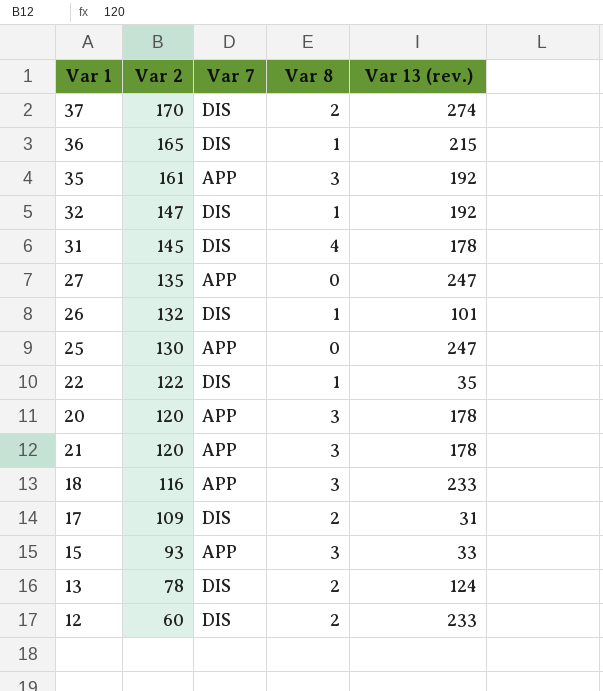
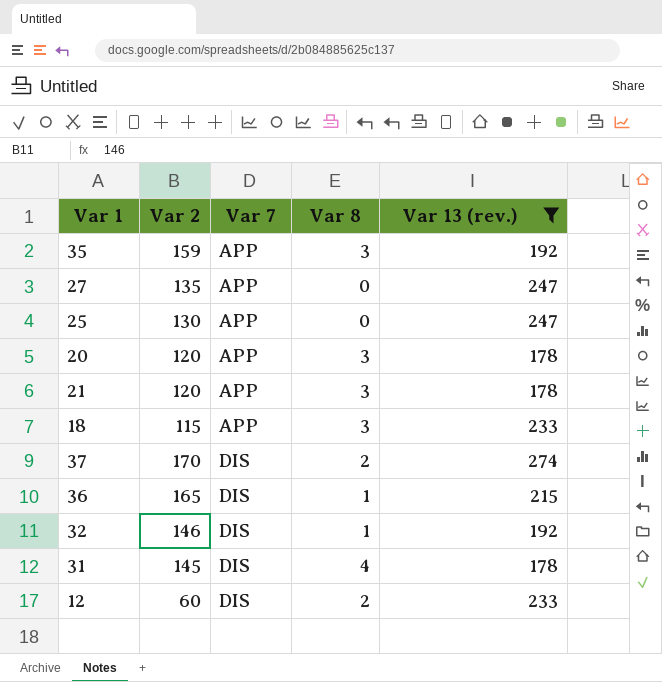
filter: none -> Var 13 (rev.) >= 178
row order: Var 2 descending -> Var 7 ascending
35 | Var 2: 161 -> 159
18 | Var 2: 116 -> 115
32 | Var 2: 147 -> 146

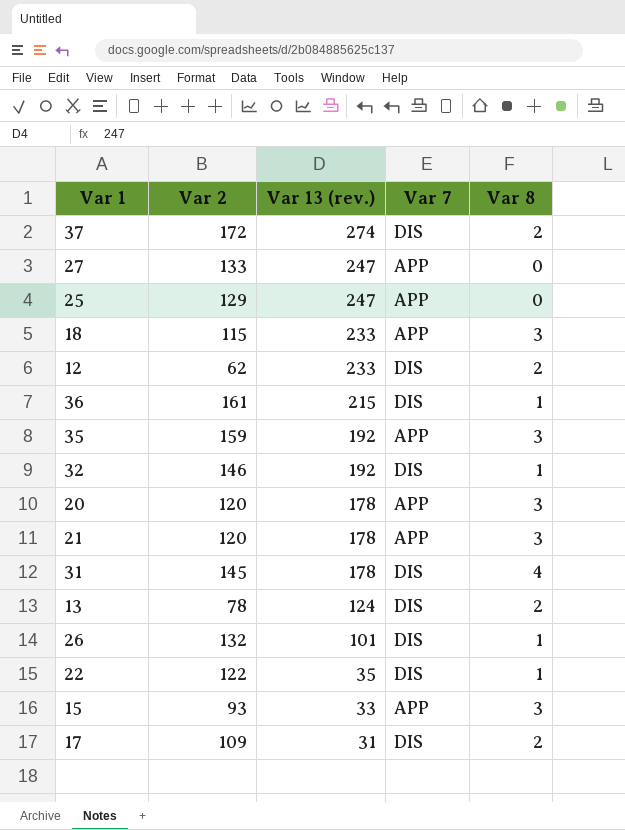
filter: Var 13 (rev.) >= 178 -> none
row order: Var 7 ascending -> Var 13 (rev.) descending
column Var 13 (rev.) | position: 5 -> 3
37 | Var 2: 170 -> 172
27 | Var 2: 135 -> 133
25 | Var 2: 130 -> 129
12 | Var 2: 60 -> 62
36 | Var 2: 165 -> 161

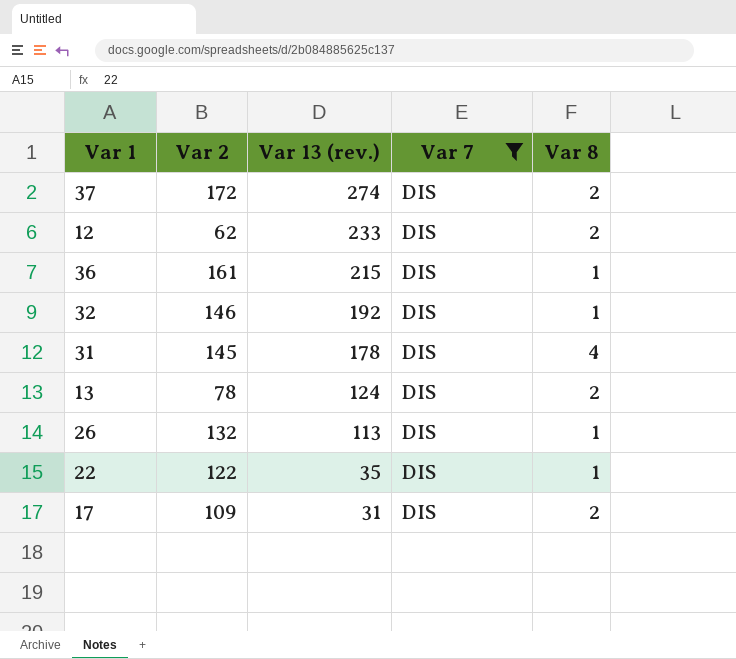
filter: none -> Var 7 = DIS
26 | Var 13 (rev.): 101 -> 113

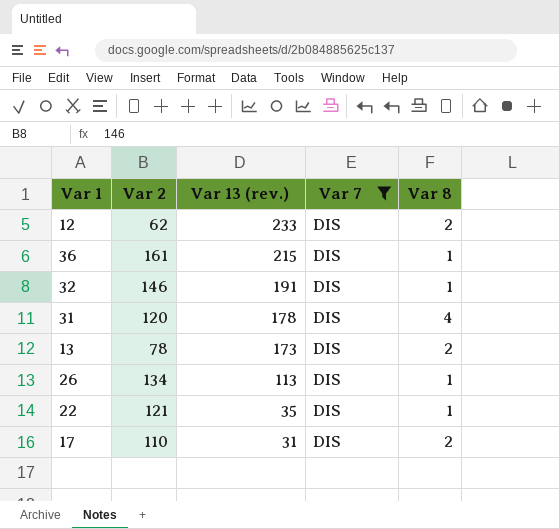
row 37: 172 | 274 | DIS | 2 -> none
32 | Var 13 (rev.): 192 -> 191
31 | Var 2: 145 -> 120
13 | Var 13 (rev.): 124 -> 173
26 | Var 2: 132 -> 134
22 | Var 2: 122 -> 121
17 | Var 2: 109 -> 110

